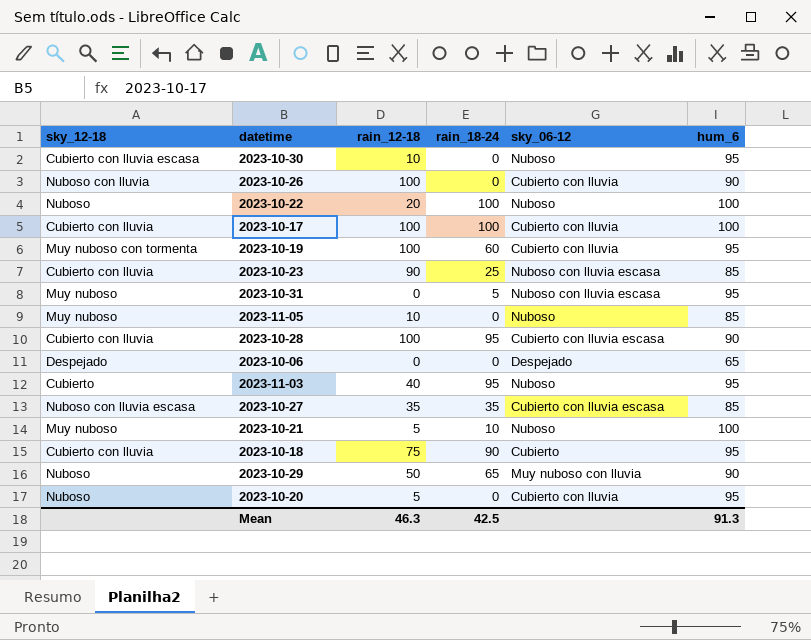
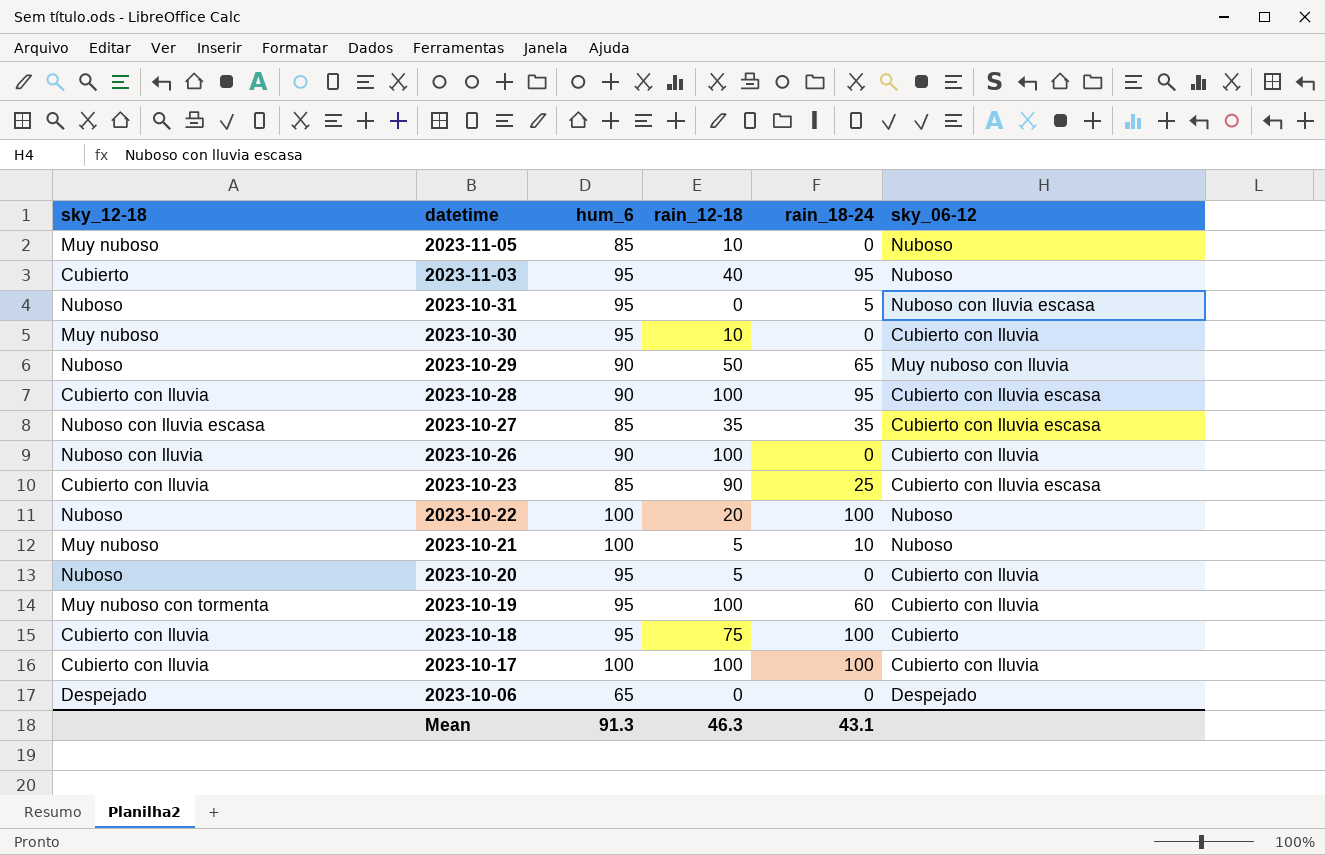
row order: none -> datetime descending
column hum_6 | position: 6 -> 3
2023-10-31 | sky_12-18: Muy nuboso -> Nuboso
2023-10-30 | sky_12-18: Cubierto con lluvia escasa -> Muy nuboso
2023-10-30 | sky_06-12: Nuboso -> Cubierto con lluvia
2023-10-23 | sky_06-12: Nuboso con lluvia escasa -> Cubierto con lluvia escasa
2023-10-18 | rain_18-24: 90 -> 100
Mean | rain_18-24: 42.5 -> 43.1

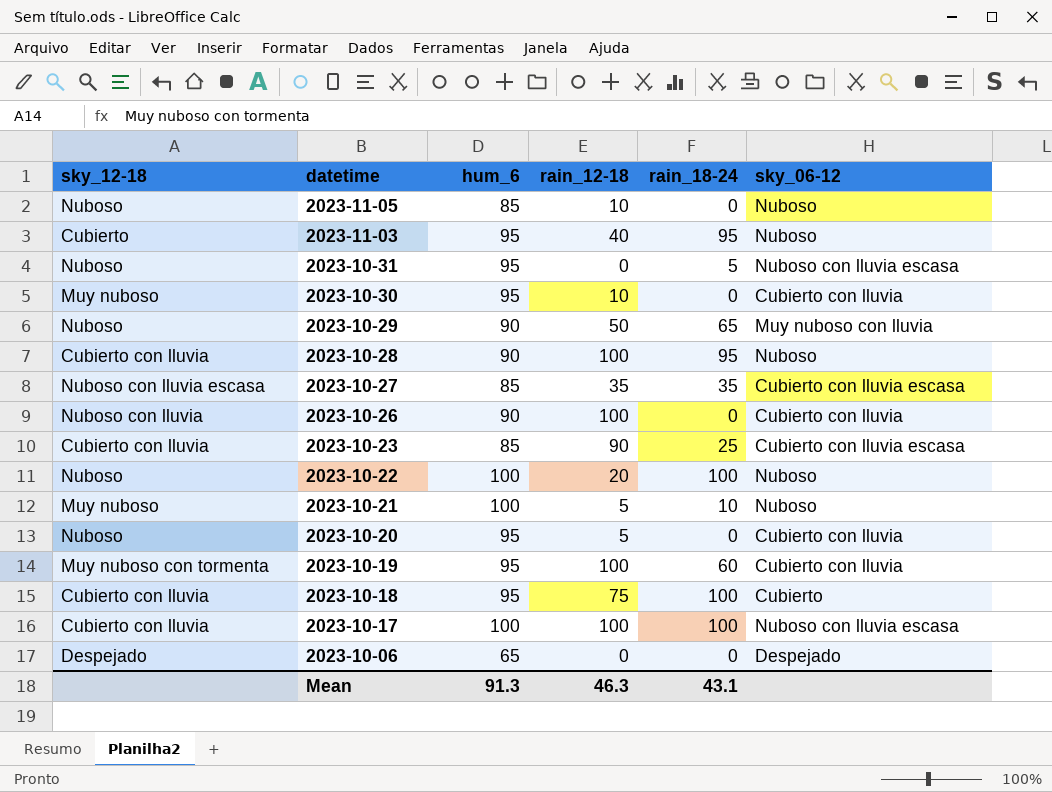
2023-11-05 | sky_12-18: Muy nuboso -> Nuboso
2023-10-28 | sky_06-12: Cubierto con lluvia escasa -> Nuboso
2023-10-17 | sky_06-12: Cubierto con lluvia -> Nuboso con lluvia escasa

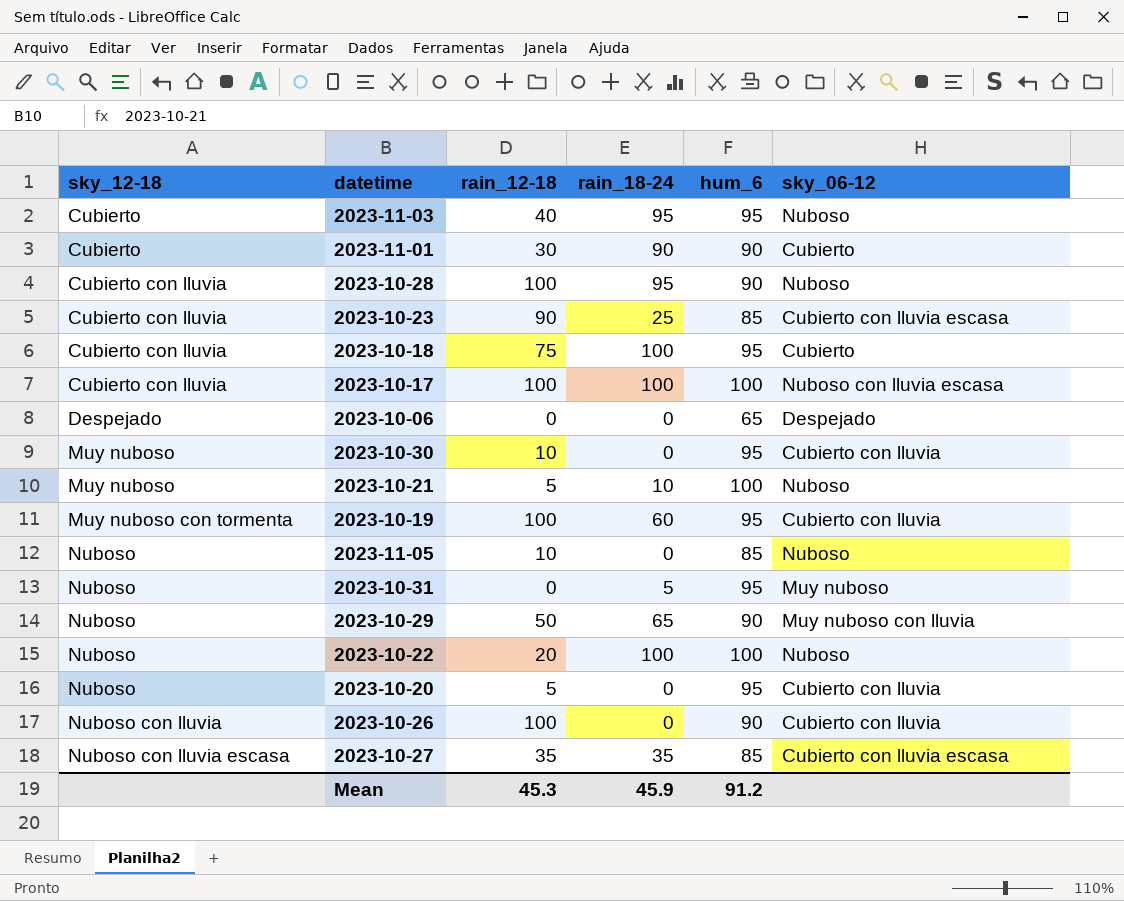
row order: datetime descending -> sky_12-18 ascending
column hum_6 | position: 3 -> 5
row 2023-11-01: none -> Cubierto | 30 | 90 | 90 | Cubierto
2023-10-31 | sky_06-12: Nuboso con lluvia escasa -> Muy nuboso
Mean | rain_12-18: 46.3 -> 45.3
Mean | rain_18-24: 43.1 -> 45.9
Mean | hum_6: 91.3 -> 91.2

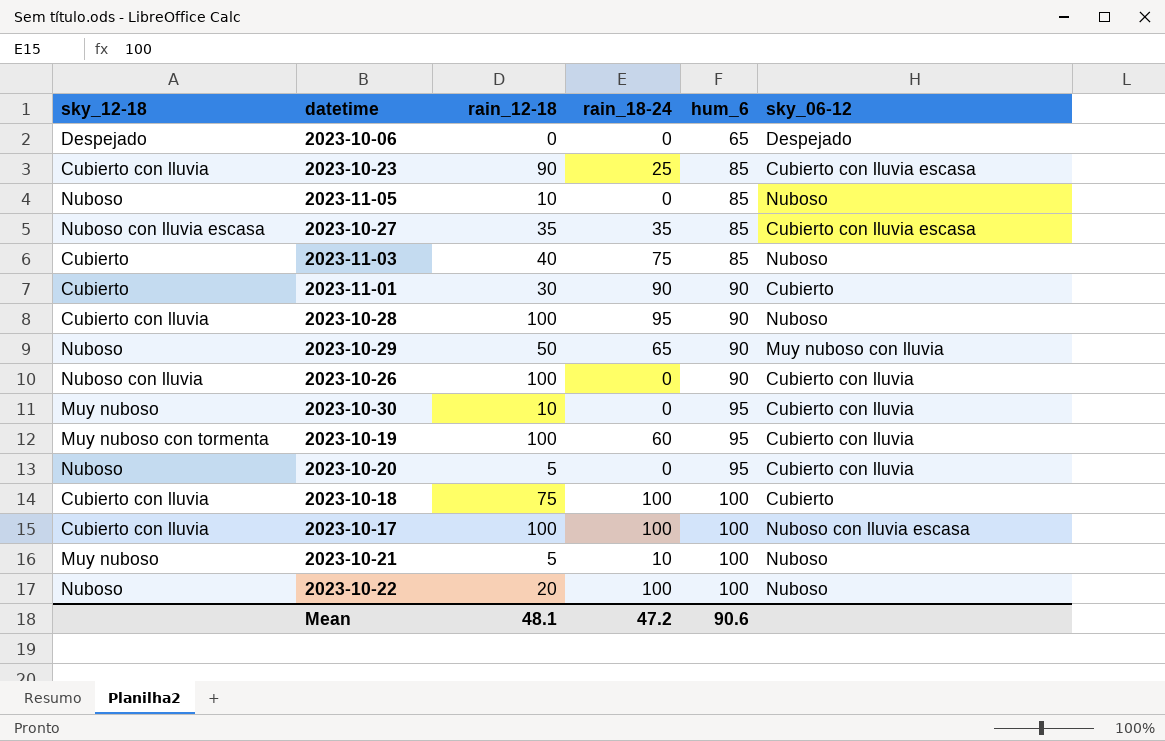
row order: sky_12-18 ascending -> hum_6 ascending
row 2023-10-31: Nuboso | 0 | 5 | 95 | Muy nuboso -> none
2023-11-03 | rain_18-24: 95 -> 75
2023-11-03 | hum_6: 95 -> 85
2023-10-18 | hum_6: 95 -> 100
Mean | rain_12-18: 45.3 -> 48.1
Mean | rain_18-24: 45.9 -> 47.2
Mean | hum_6: 91.2 -> 90.6

